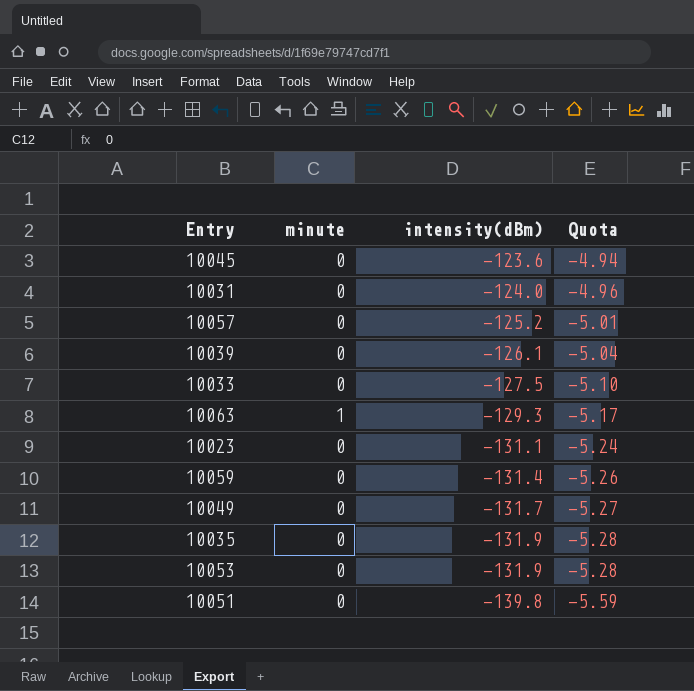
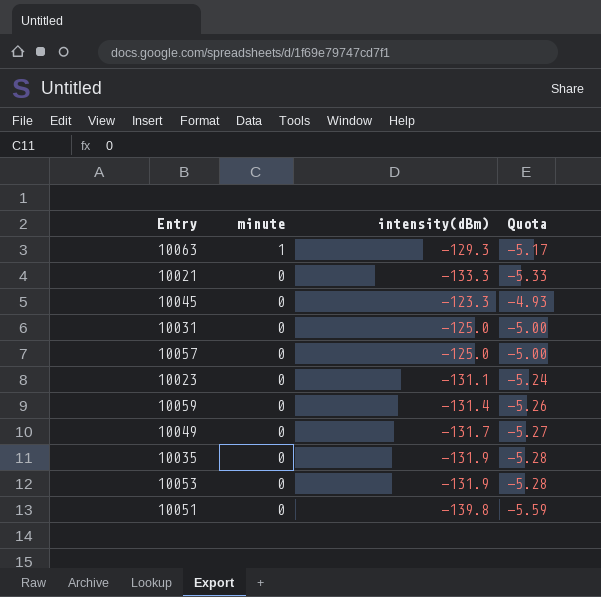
row order: intensity(dBm) descending -> minute descending
row 10039: 0 | -126.1 | -5.04 -> none
row 10033: 0 | -127.5 | -5.10 -> none
row 10021: none -> 0 | -133.3 | -5.33
10045 | intensity(dBm): -123.6 -> -123.3
10045 | Quota: -4.94 -> -4.93
10031 | intensity(dBm): -124.0 -> -125.0
10031 | Quota: -4.96 -> -5.00
10057 | intensity(dBm): -125.2 -> -125.0
10057 | Quota: -5.01 -> -5.00

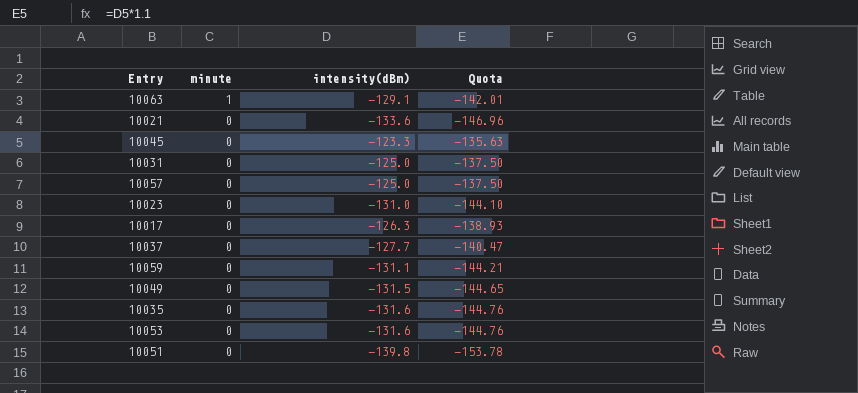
column Quota | formula: [intensity(dBm)] * 0.04 -> [intensity(dBm)] * 1.1
10063 | intensity(dBm): -129.3 -> -129.1
10021 | intensity(dBm): -133.3 -> -133.6
10023 | intensity(dBm): -131.1 -> -131.0
row 10017: none -> 0 | -126.3 | -138.93
row 10037: none -> 0 | -127.7 | -140.47
10059 | intensity(dBm): -131.4 -> -131.1
10049 | intensity(dBm): -131.7 -> -131.5
10035 | intensity(dBm): -131.9 -> -131.6
10053 | intensity(dBm): -131.9 -> -131.6

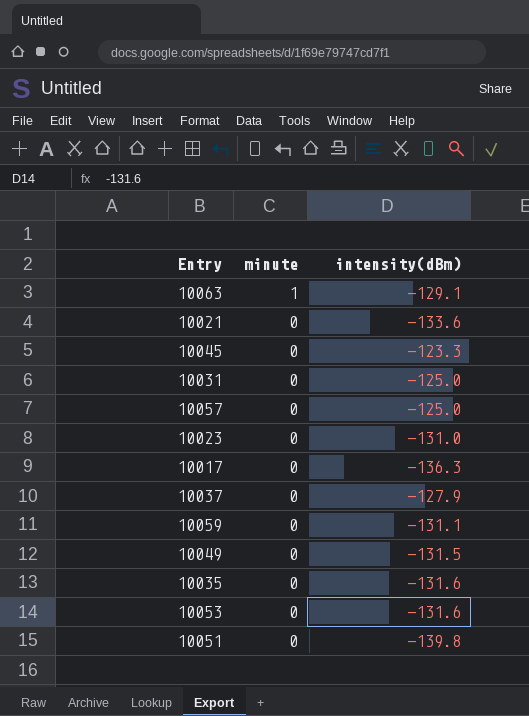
column Quota | formula: [intensity(dBm)] * 1.1 -> none
10017 | intensity(dBm): -126.3 -> -136.3
10037 | intensity(dBm): -127.7 -> -127.9

